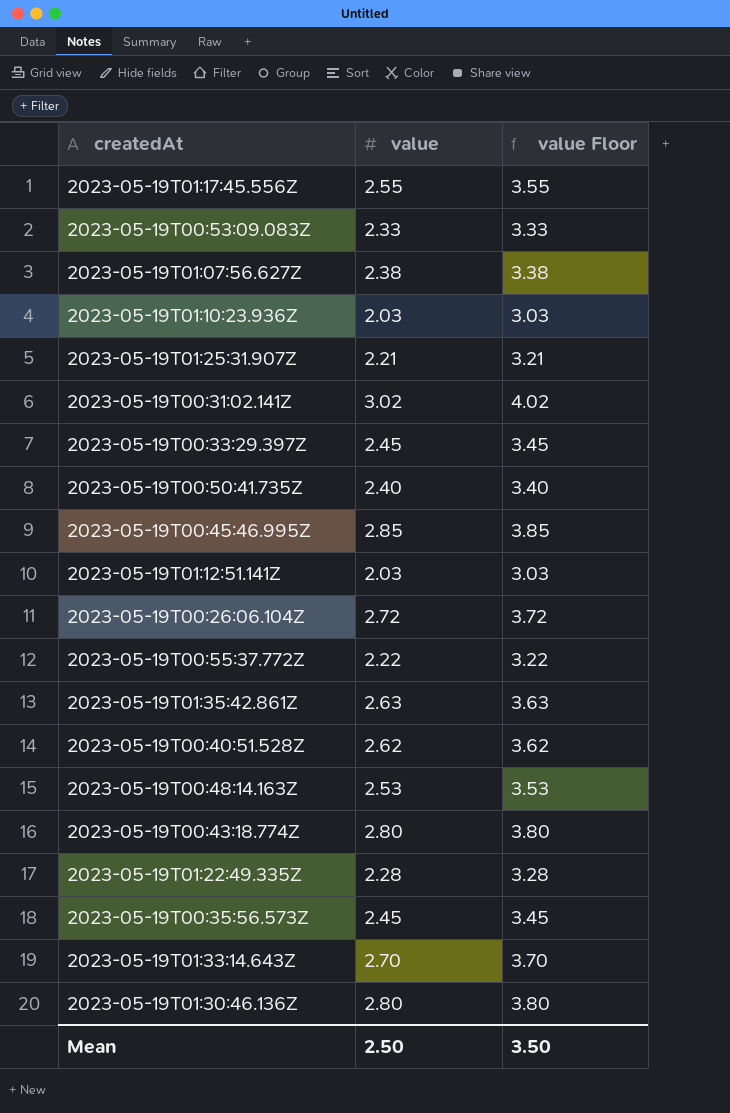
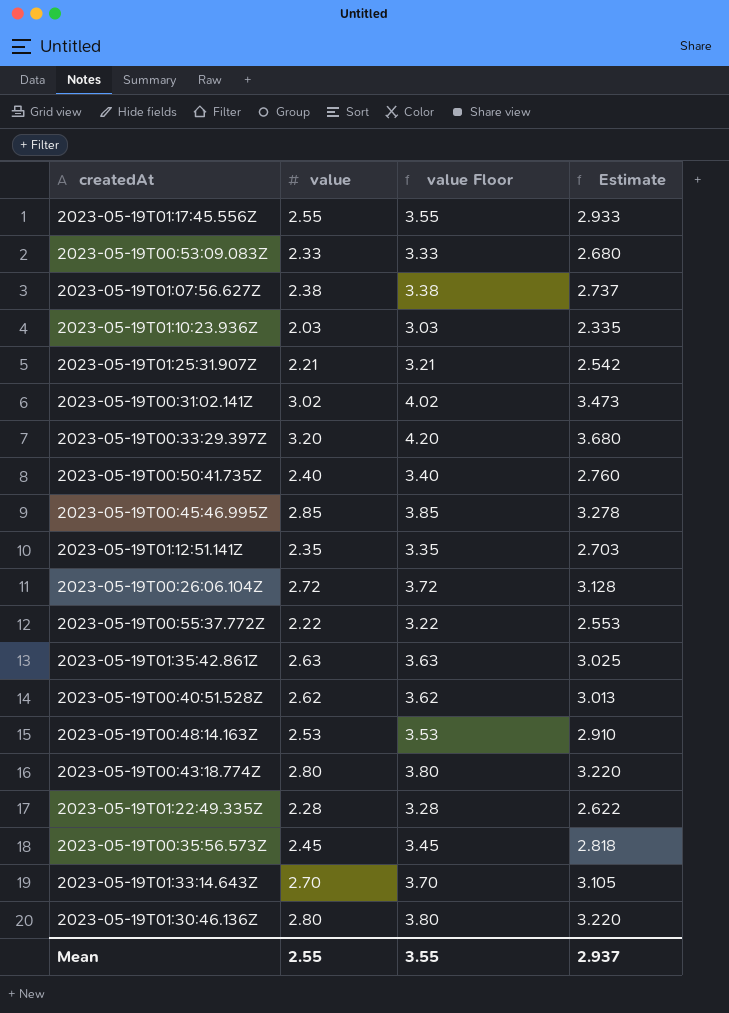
column Estimate | formula: none -> [value] * 1.15
2023-05-19T00:33:29.397Z | value: 2.45 -> 3.20
2023-05-19T00:33:29.397Z | value Floor: 3.45 -> 4.20
2023-05-19T01:12:51.141Z | value: 2.03 -> 2.35
2023-05-19T01:12:51.141Z | value Floor: 3.03 -> 3.35
Mean | value: 2.50 -> 2.55
Mean | value Floor: 3.50 -> 3.55

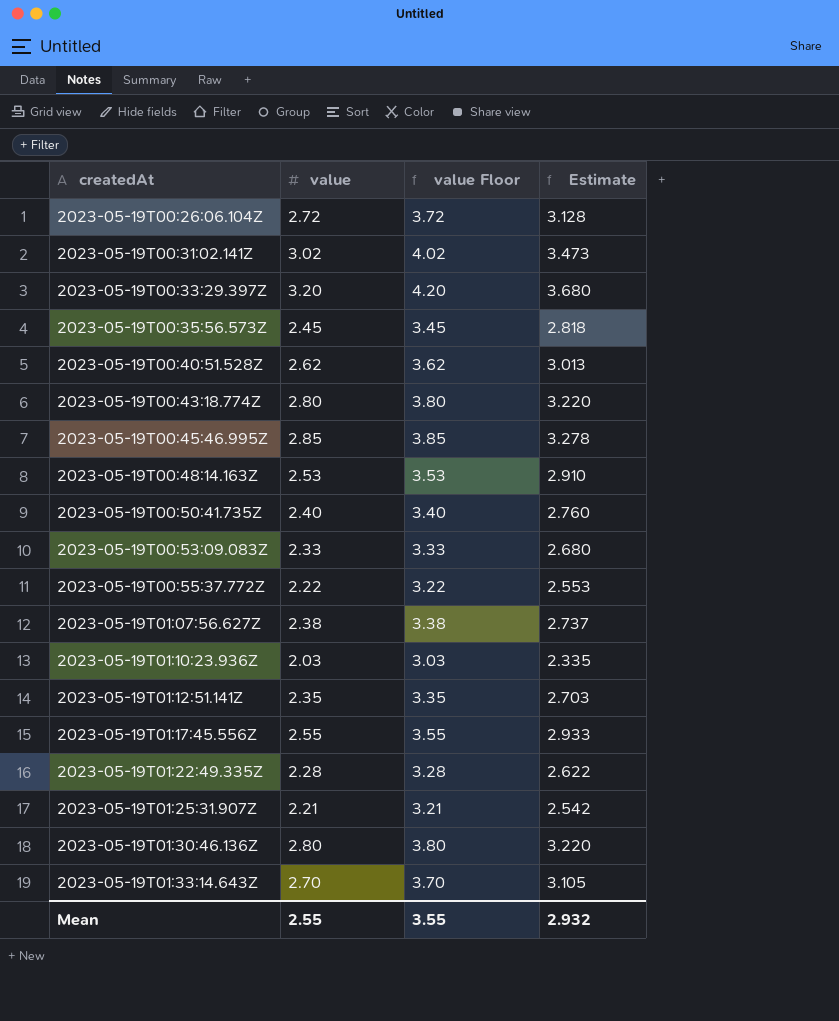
row order: none -> createdAt ascending
row 2023-05-19T01:35:42.861Z: 2.63 | 3.63 | 3.025 -> none
Mean | Estimate: 2.937 -> 2.932

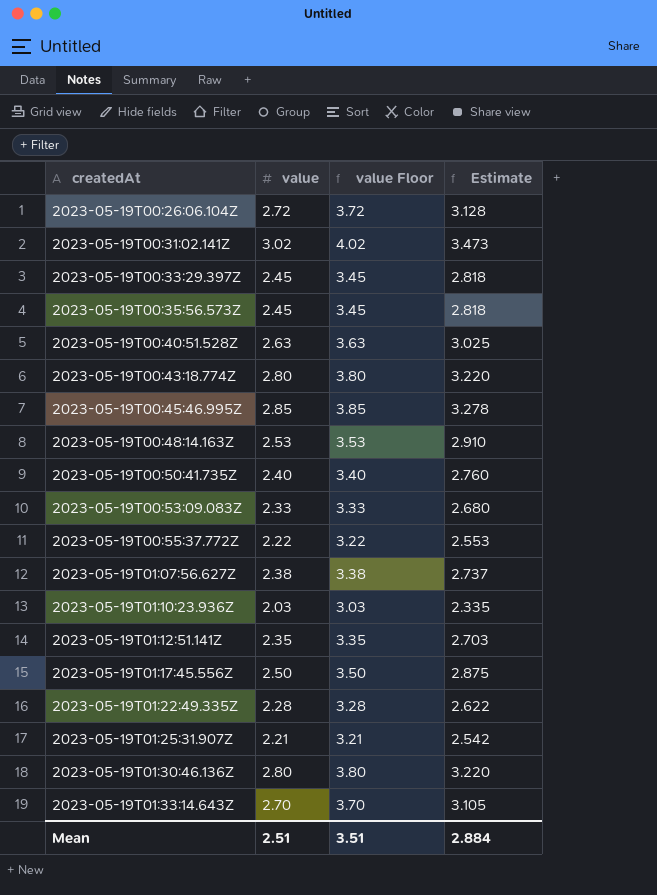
2023-05-19T00:33:29.397Z | value: 3.20 -> 2.45
2023-05-19T00:33:29.397Z | value Floor: 4.20 -> 3.45
2023-05-19T00:33:29.397Z | Estimate: 3.680 -> 2.818
2023-05-19T00:40:51.528Z | value: 2.62 -> 2.63
2023-05-19T00:40:51.528Z | value Floor: 3.62 -> 3.63
2023-05-19T00:40:51.528Z | Estimate: 3.013 -> 3.025
2023-05-19T01:17:45.556Z | value: 2.55 -> 2.50
2023-05-19T01:17:45.556Z | value Floor: 3.55 -> 3.50
2023-05-19T01:17:45.556Z | Estimate: 2.933 -> 2.875
Mean | value: 2.55 -> 2.51
Mean | value Floor: 3.55 -> 3.51
Mean | Estimate: 2.932 -> 2.884

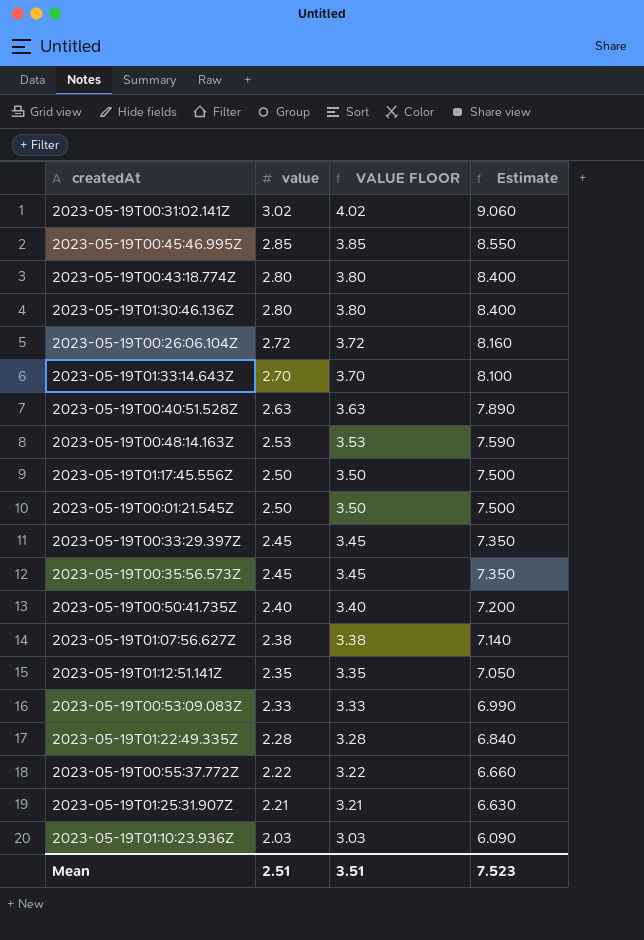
row order: createdAt ascending -> value descending
column name: value Floor -> VALUE FLOOR
column Estimate | formula: [value] * 1.15 -> [value] * 3
row 2023-05-19T00:01:21.545Z: none -> 2.50 | 3.50 | 7.500
Mean | Estimate: 2.884 -> 7.523

